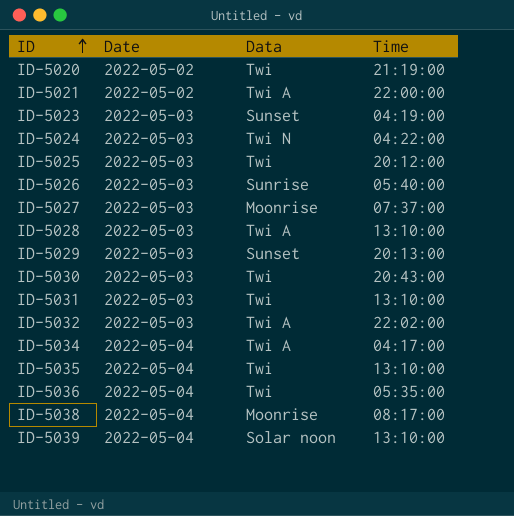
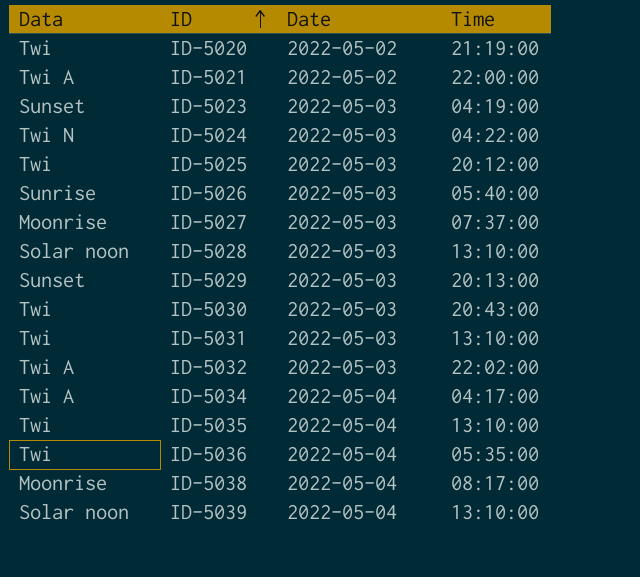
column Data | position: 3 -> 1
ID-5028 | Data: Twi A -> Solar noon

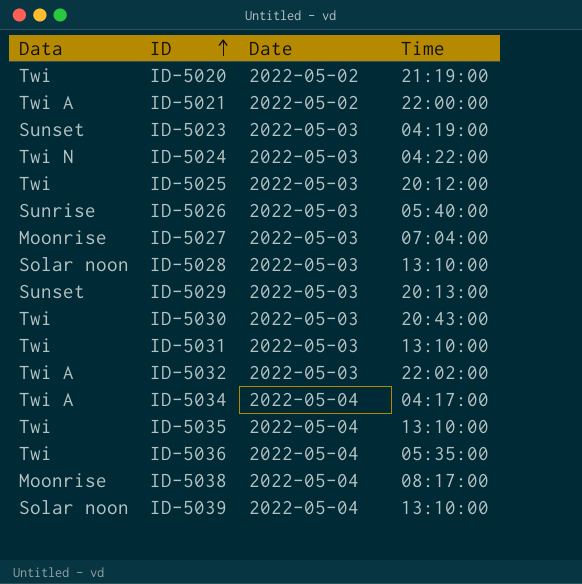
ID-5027 | Time: 07:37:00 -> 07:04:00

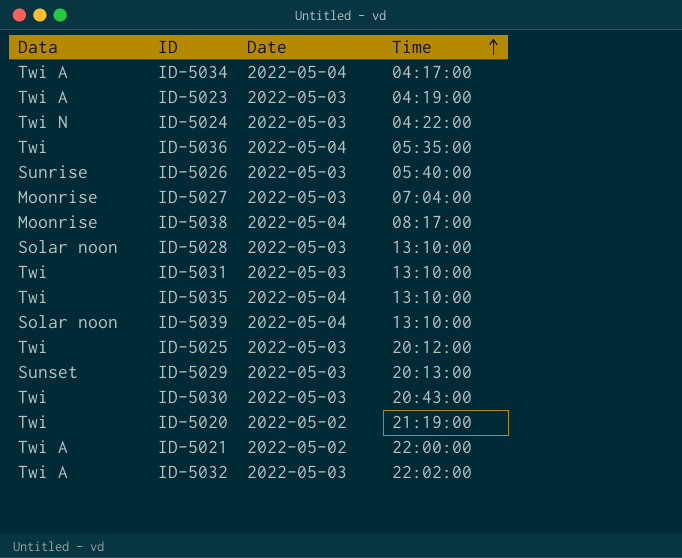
row order: ID ascending -> Time ascending
ID-5023 | Data: Sunset -> Twi A

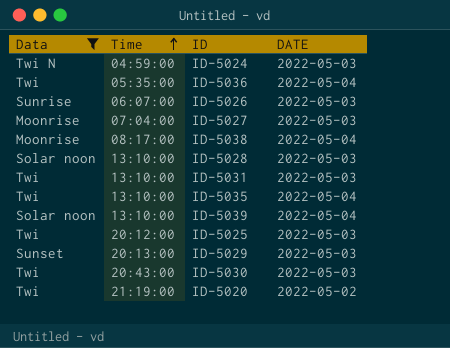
filter: none -> Data != Twi A
column Time | position: 4 -> 2
column name: Date -> DATE
ID-5024 | Time: 04:22:00 -> 04:59:00
ID-5026 | Time: 05:40:00 -> 06:07:00

